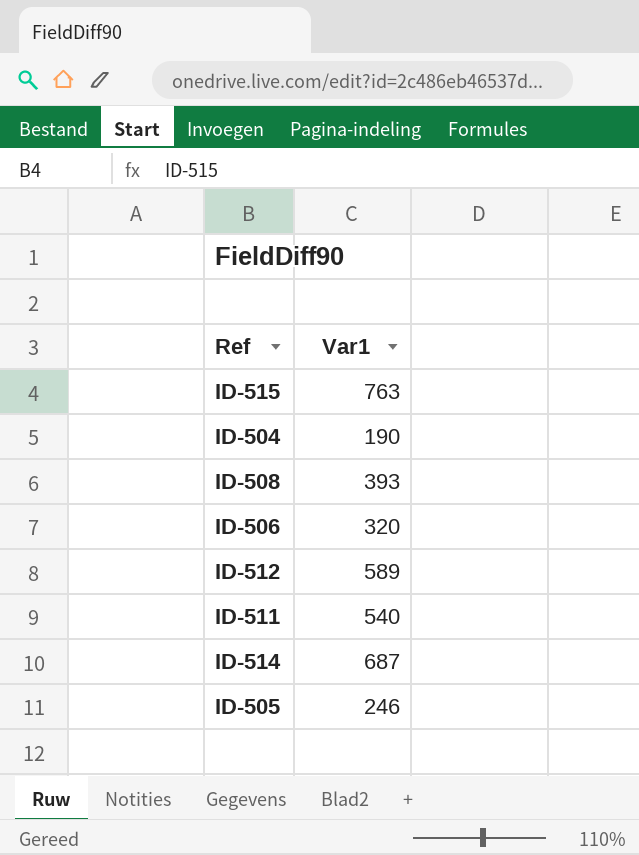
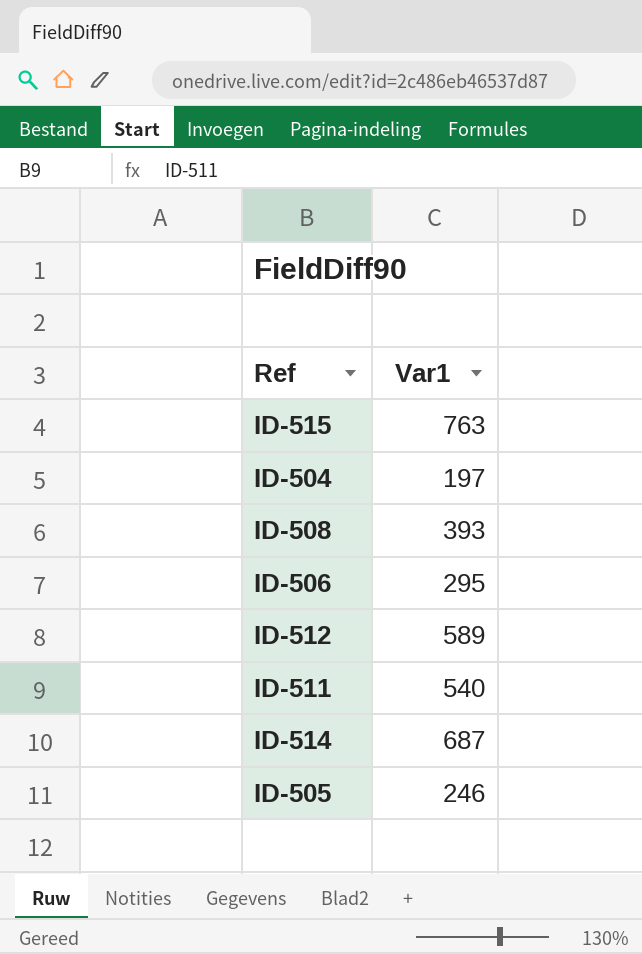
ID-504 | Var1: 190 -> 197
ID-506 | Var1: 320 -> 295

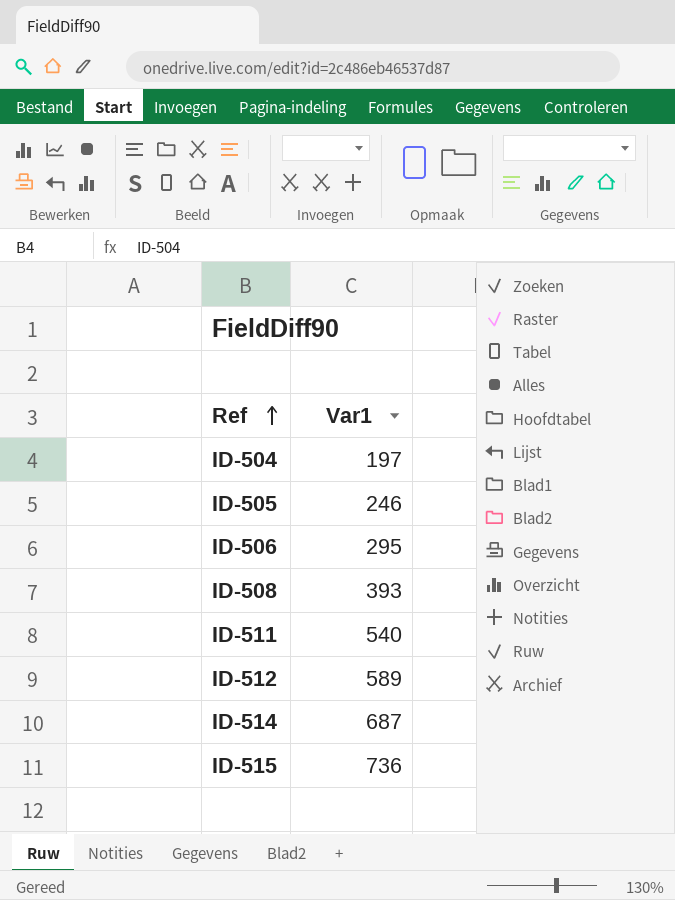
row order: none -> Ref ascending
ID-515 | Var1: 763 -> 736

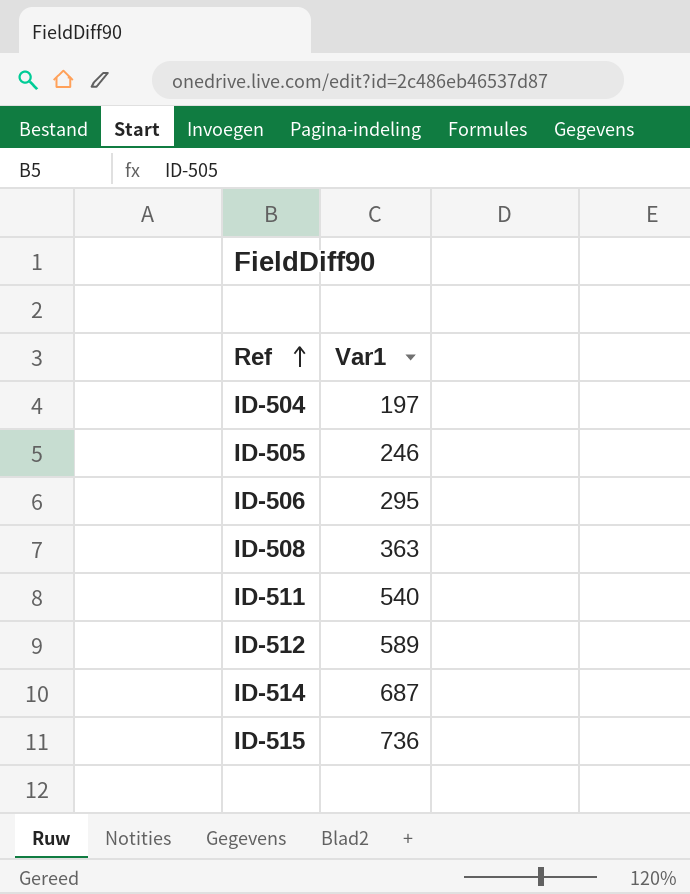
ID-508 | Var1: 393 -> 363

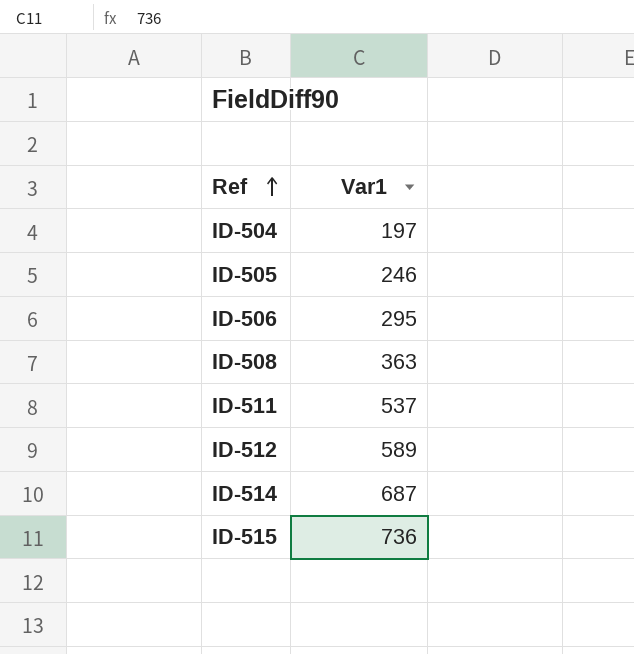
ID-511 | Var1: 540 -> 537

